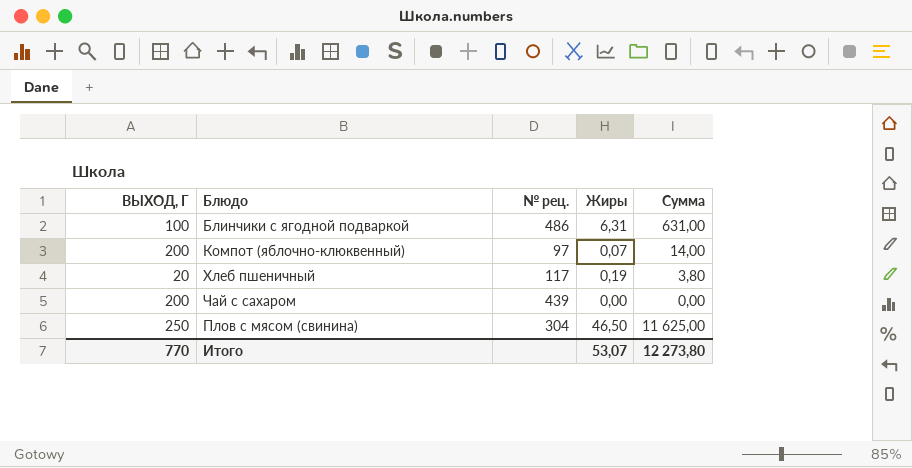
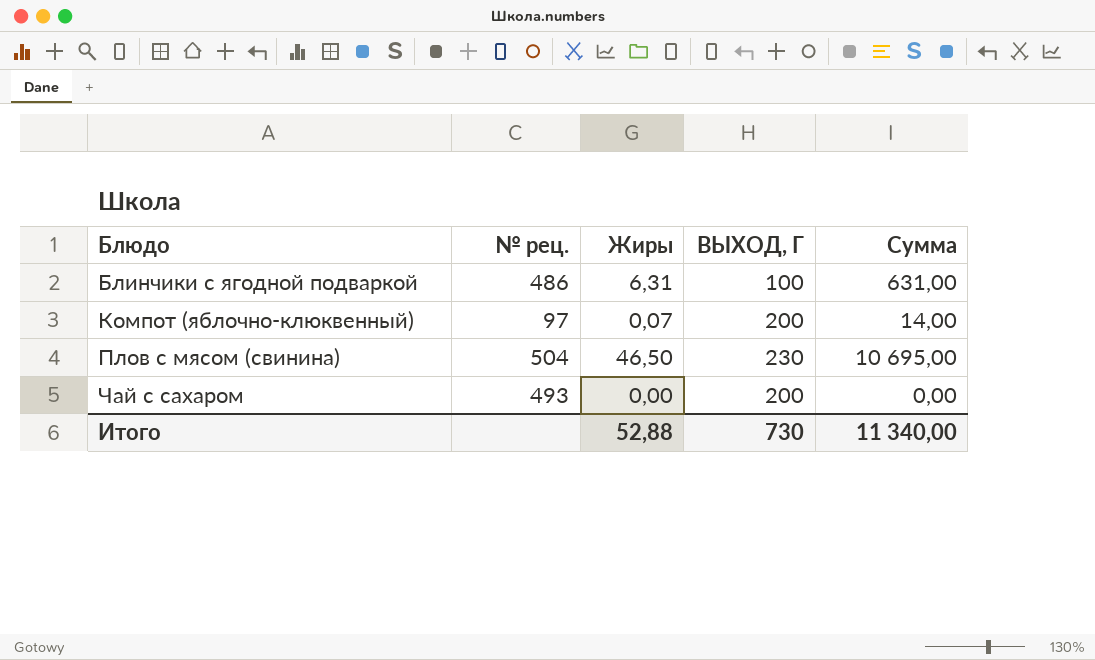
row order: none -> Блюдо ascending
column ВЫХОД, Г | position: 1 -> 4
row Хлеб пшеничный: 20 | 117 | 0,19 | 3,80 -> none
Плов с мясом (свинина) | № рец.: 304 -> 504
Плов с мясом (свинина) | ВЫХОД, Г: 250 -> 230
Плов с мясом (свинина) | Сумма: 11 625,00 -> 10 695,00
Чай с сахаром | № рец.: 439 -> 493
Итого | Жиры: 53,07 -> 52,88
Итого | ВЫХОД, Г: 770 -> 730
Итого | Сумма: 12 273,80 -> 11 340,00

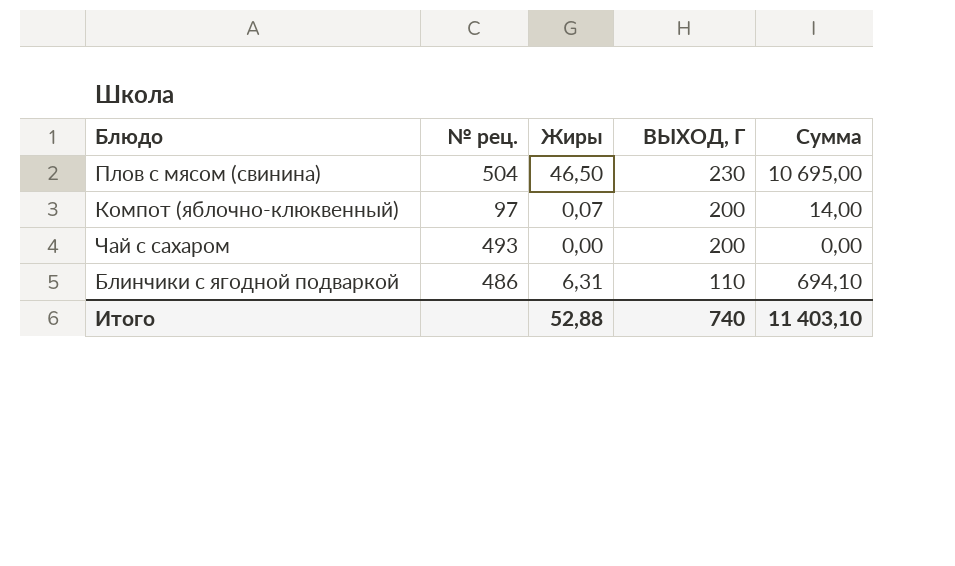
row order: Блюдо ascending -> ВЫХОД, Г descending
Блинчики с ягодной подваркой | ВЫХОД, Г: 100 -> 110
Блинчики с ягодной подваркой | Сумма: 631,00 -> 694,10
Итого | ВЫХОД, Г: 730 -> 740
Итого | Сумма: 11 340,00 -> 11 403,10

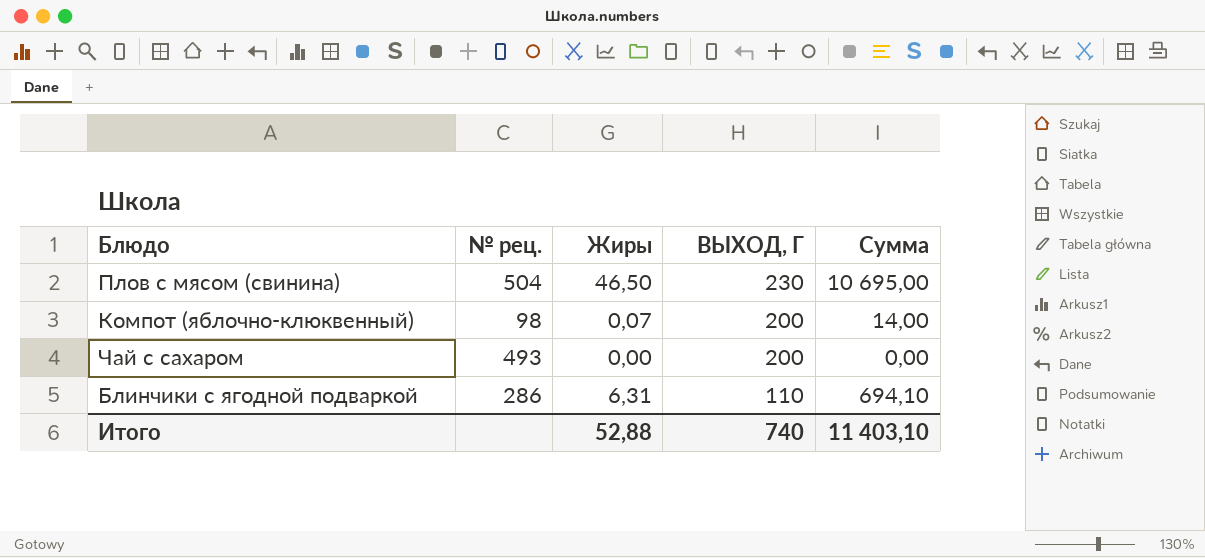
Компот (яблочно-клюквенный) | № рец.: 97 -> 98
Блинчики с ягодной подваркой | № рец.: 486 -> 286

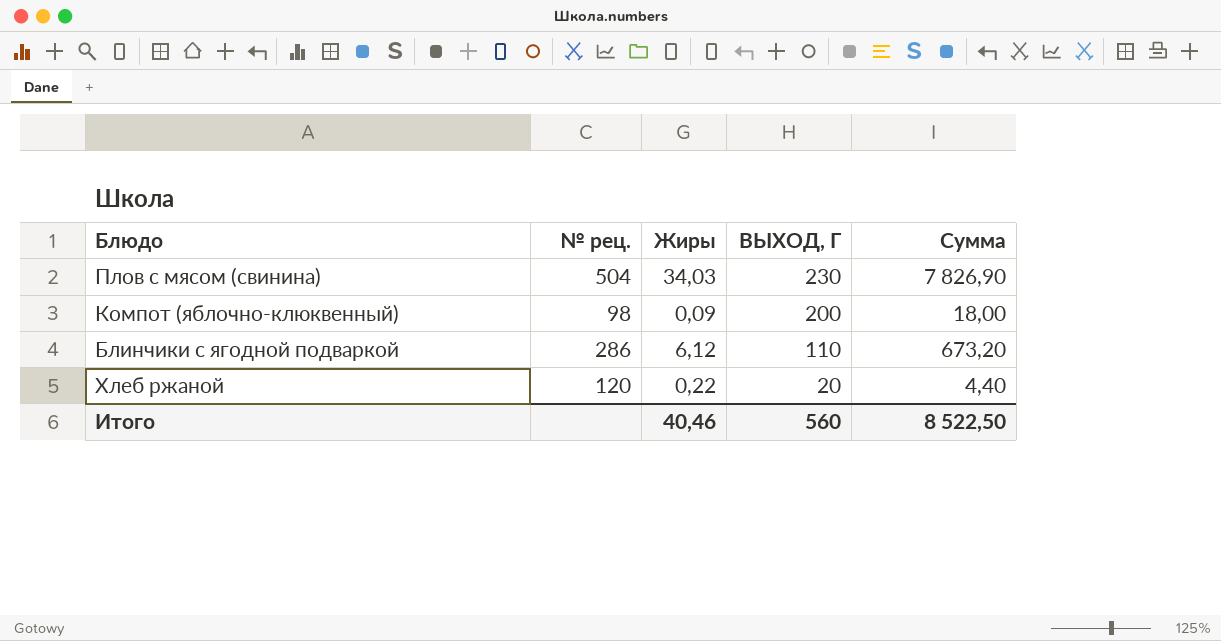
row Чай с сахаром: 493 | 0,00 | 200 | 0,00 -> none
Плов с мясом (свинина) | Жиры: 46,50 -> 34,03
Плов с мясом (свинина) | Сумма: 10 695,00 -> 7 826,90
Компот (яблочно-клюквенный) | Жиры: 0,07 -> 0,09
Компот (яблочно-клюквенный) | Сумма: 14,00 -> 18,00
Блинчики с ягодной подваркой | Жиры: 6,31 -> 6,12
Блинчики с ягодной подваркой | Сумма: 694,10 -> 673,20
row Хлеб ржаной: none -> 120 | 0,22 | 20 | 4,40
Итого | Жиры: 52,88 -> 40,46
Итого | ВЫХОД, Г: 740 -> 560
Итого | Сумма: 11 403,10 -> 8 522,50

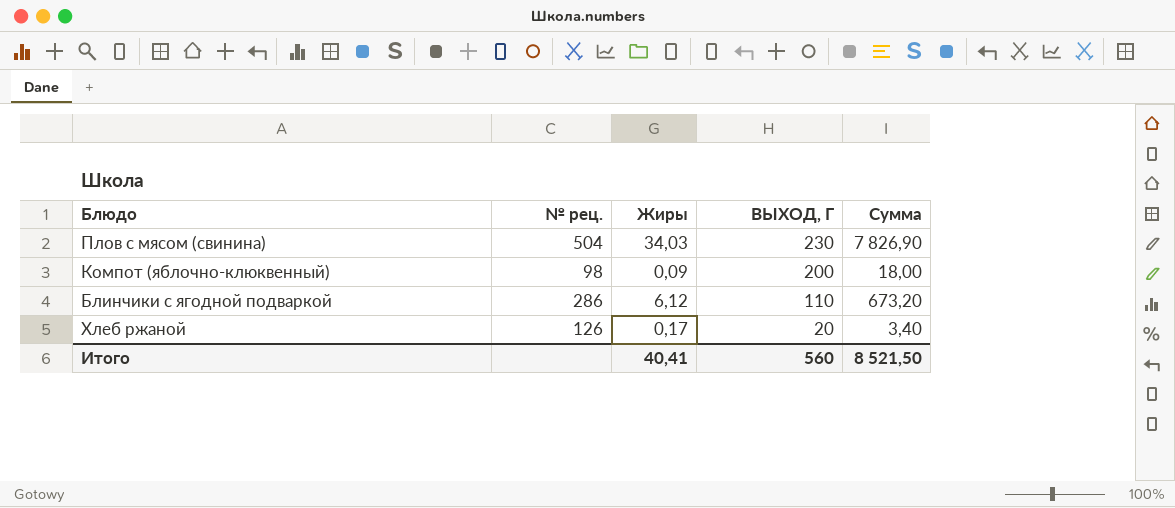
Хлеб ржаной | № рец.: 120 -> 126
Хлеб ржаной | Жиры: 0,22 -> 0,17
Хлеб ржаной | Сумма: 4,40 -> 3,40
Итого | Жиры: 40,46 -> 40,41
Итого | Сумма: 8 522,50 -> 8 521,50

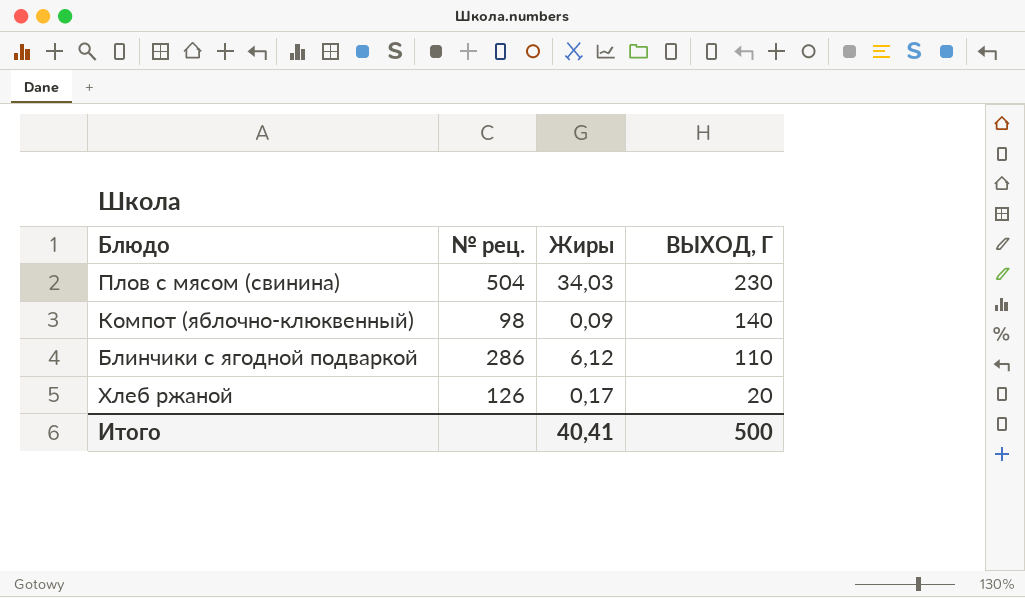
column Сумма | formula: [Жиры] * [ВЫХОД, Г] -> none
Компот (яблочно-клюквенный) | ВЫХОД, Г: 200 -> 140
Итого | ВЫХОД, Г: 560 -> 500

